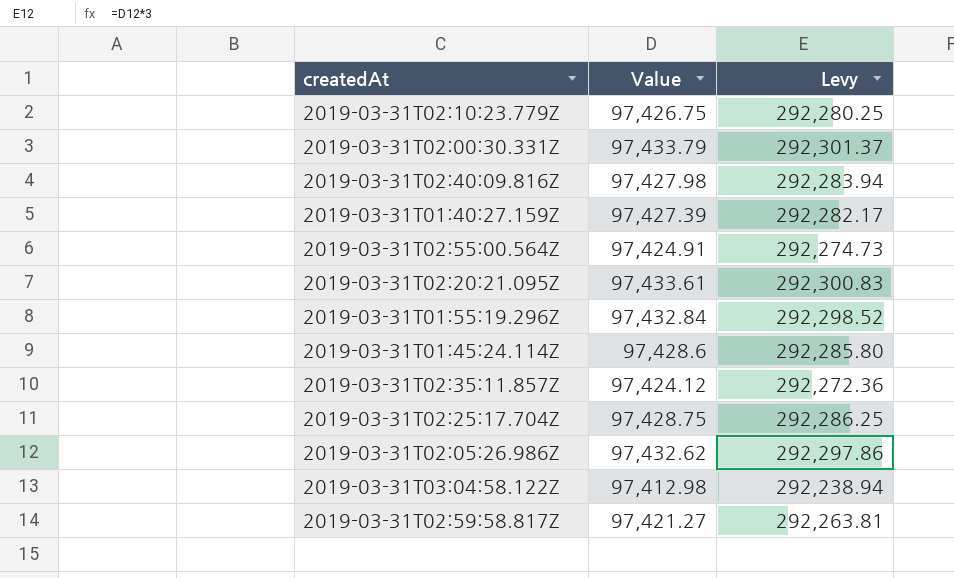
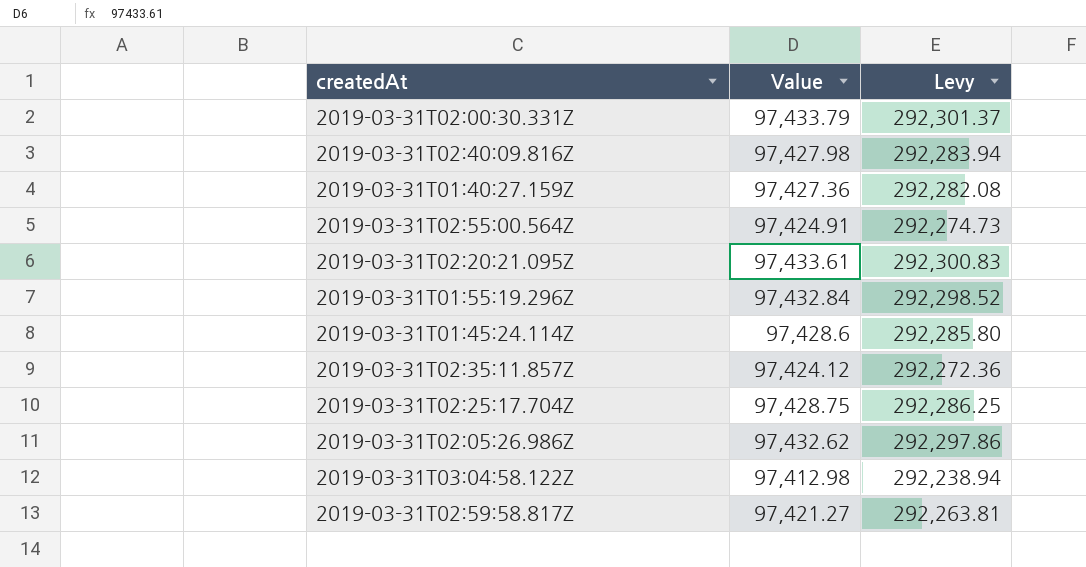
row 2019-03-31T02:10:23.779Z: 97,426.75 | 292,280.25 -> none
2019-03-31T01:40:27.159Z | Value: 97,427.39 -> 97,427.36
2019-03-31T01:40:27.159Z | Levy: 292,282.17 -> 292,282.08

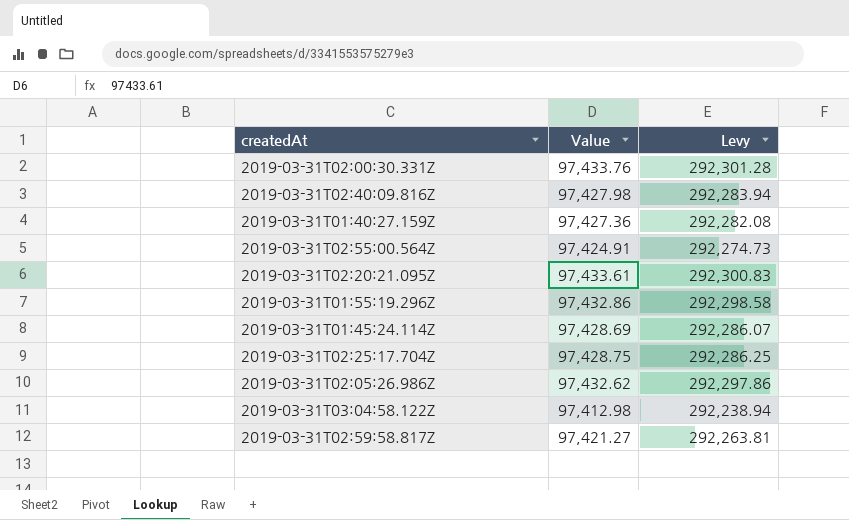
row 2019-03-31T02:35:11.857Z: 97,424.12 | 292,272.36 -> none
2019-03-31T02:00:30.331Z | Value: 97,433.79 -> 97,433.76
2019-03-31T02:00:30.331Z | Levy: 292,301.37 -> 292,301.28
2019-03-31T01:55:19.296Z | Value: 97,432.84 -> 97,432.86
2019-03-31T01:55:19.296Z | Levy: 292,298.52 -> 292,298.58
2019-03-31T01:45:24.114Z | Value: 97,428.6 -> 97,428.69
2019-03-31T01:45:24.114Z | Levy: 292,285.80 -> 292,286.07

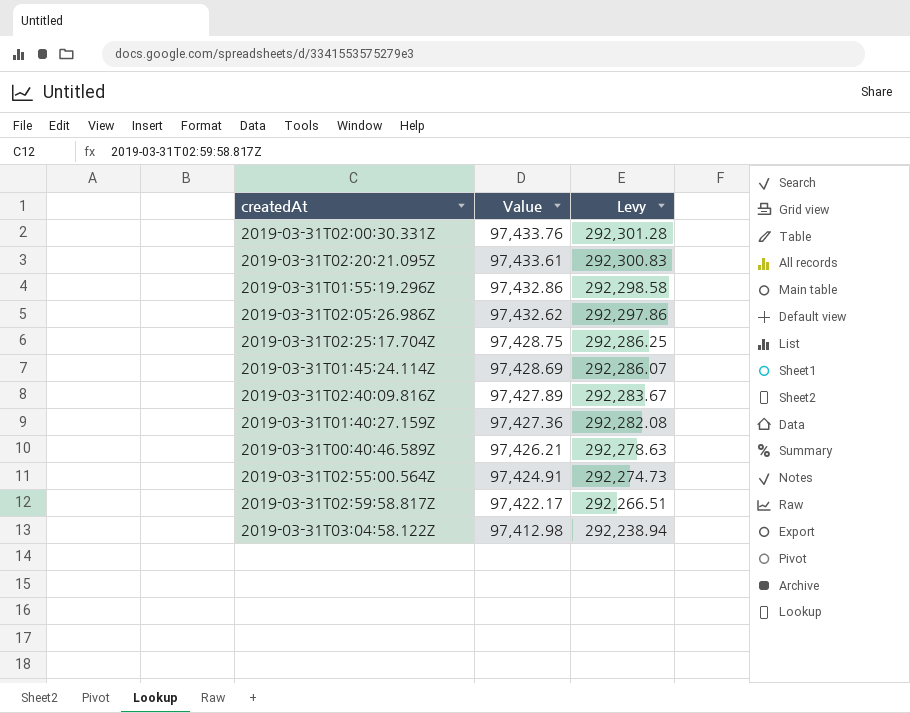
row order: none -> Value descending
2019-03-31T02:40:09.816Z | Value: 97,427.98 -> 97,427.89
2019-03-31T02:40:09.816Z | Levy: 292,283.94 -> 292,283.67
row 2019-03-31T00:40:46.589Z: none -> 97,426.21 | 292,278.63
2019-03-31T02:59:58.817Z | Value: 97,421.27 -> 97,422.17
2019-03-31T02:59:58.817Z | Levy: 292,263.81 -> 292,266.51

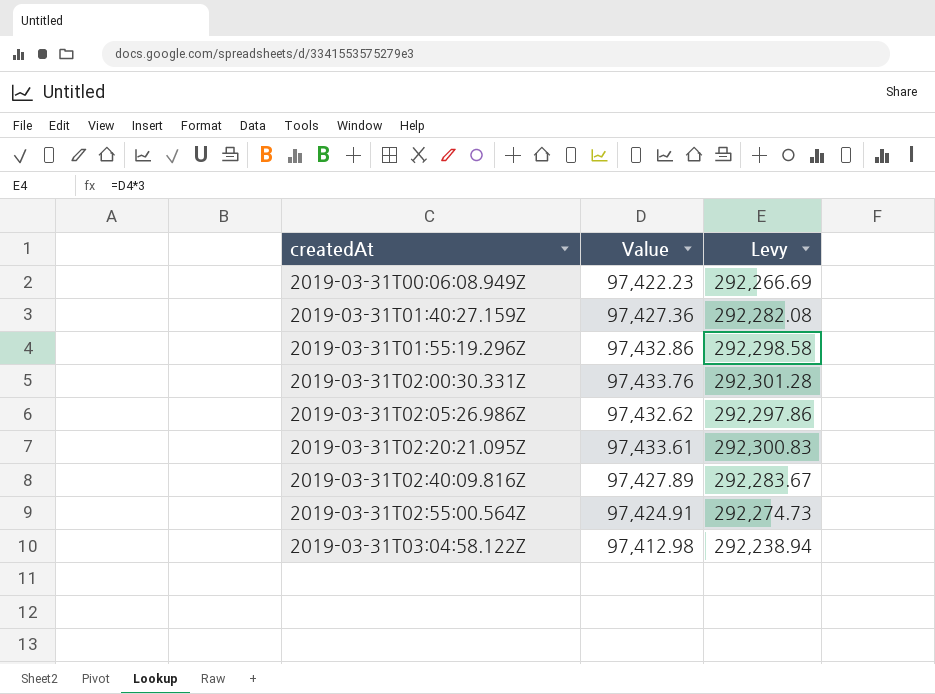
row order: Value descending -> createdAt ascending
row 2019-03-31T02:25:17.704Z: 97,428.75 | 292,286.25 -> none
row 2019-03-31T01:45:24.114Z: 97,428.69 | 292,286.07 -> none
row 2019-03-31T00:40:46.589Z: 97,426.21 | 292,278.63 -> none
row 2019-03-31T02:59:58.817Z: 97,422.17 | 292,266.51 -> none
row 2019-03-31T00:06:08.949Z: none -> 97,422.23 | 292,266.69

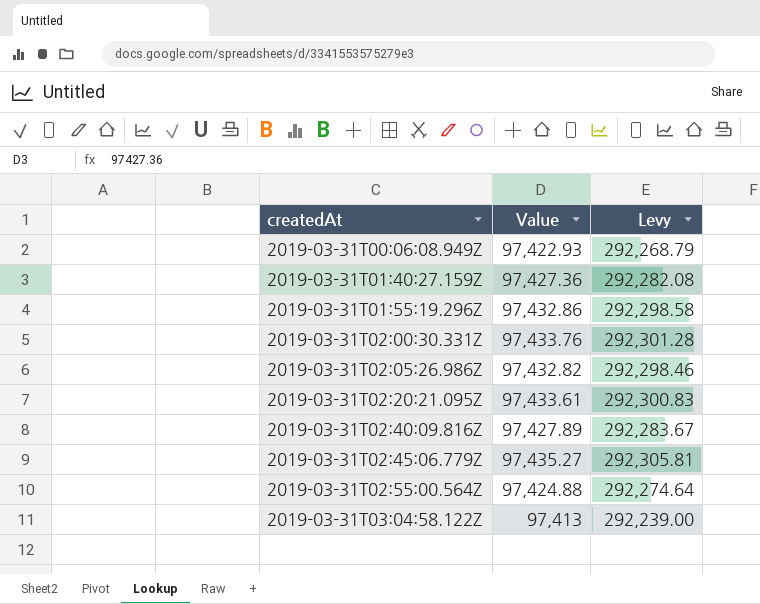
2019-03-31T00:06:08.949Z | Value: 97,422.23 -> 97,422.93
2019-03-31T00:06:08.949Z | Levy: 292,266.69 -> 292,268.79
2019-03-31T02:05:26.986Z | Value: 97,432.62 -> 97,432.82
2019-03-31T02:05:26.986Z | Levy: 292,297.86 -> 292,298.46
row 2019-03-31T02:45:06.779Z: none -> 97,435.27 | 292,305.81
2019-03-31T02:55:00.564Z | Value: 97,424.91 -> 97,424.88
2019-03-31T02:55:00.564Z | Levy: 292,274.73 -> 292,274.64
2019-03-31T03:04:58.122Z | Value: 97,412.98 -> 97,413
2019-03-31T03:04:58.122Z | Levy: 292,238.94 -> 292,239.00

